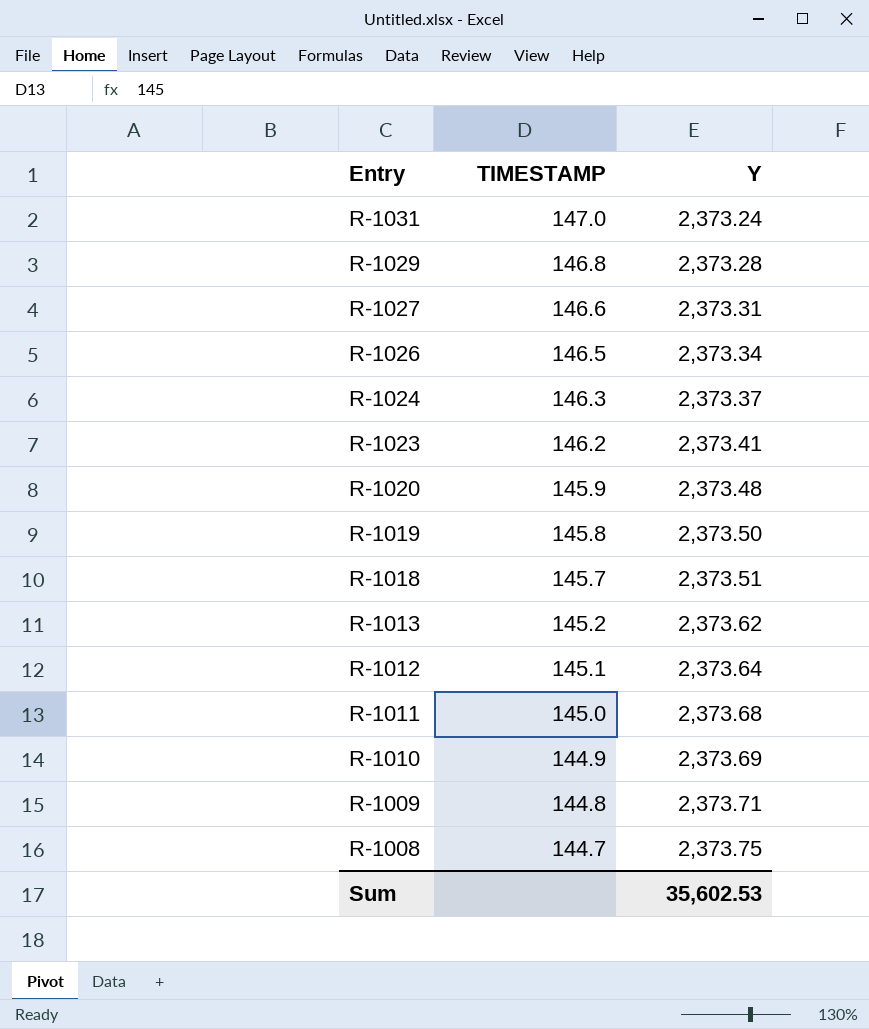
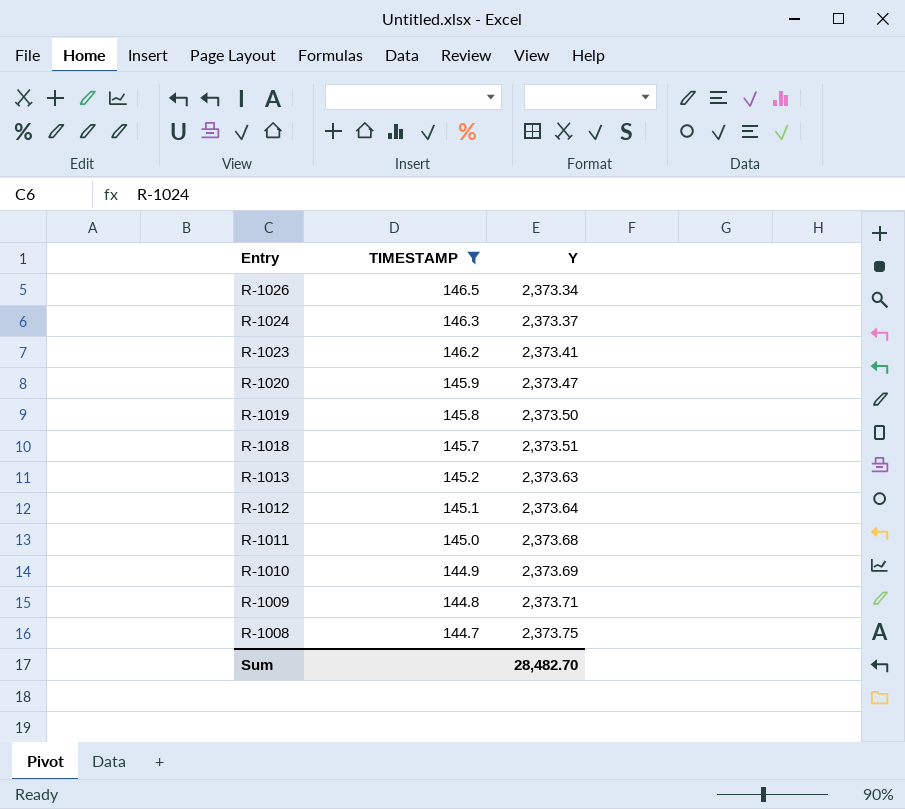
filter: none -> TIMESTAMP <= 146.5
R-1020 | Y: 2,373.48 -> 2,373.47
R-1013 | Y: 2,373.62 -> 2,373.63
Sum | Y: 35,602.53 -> 28,482.70

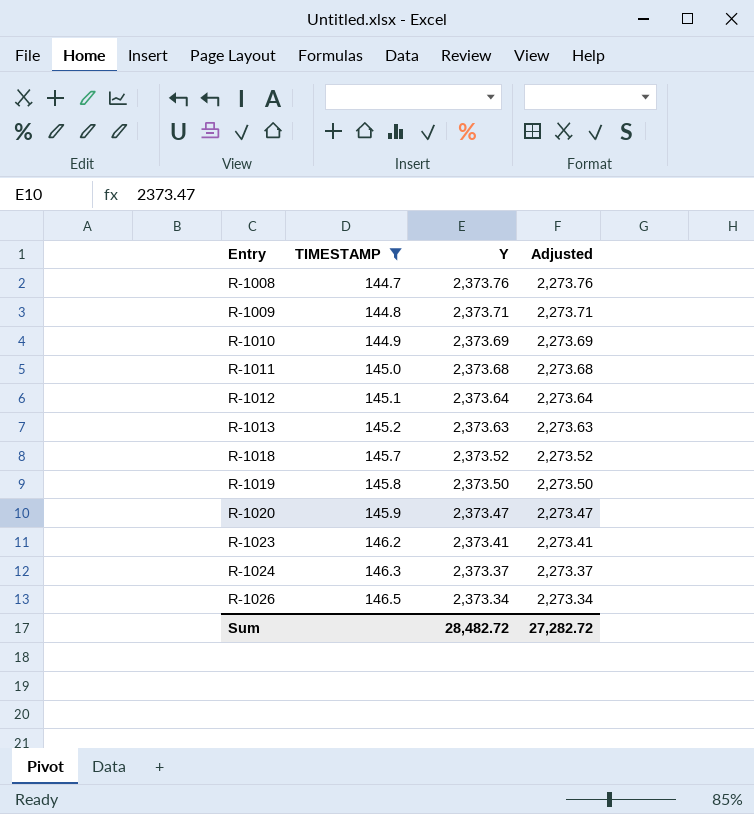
row order: Entry descending -> Entry ascending
column Adjusted | formula: none -> [Y] - 100
R-1008 | Y: 2,373.75 -> 2,373.76
R-1018 | Y: 2,373.51 -> 2,373.52
Sum | Y: 28,482.70 -> 28,482.72

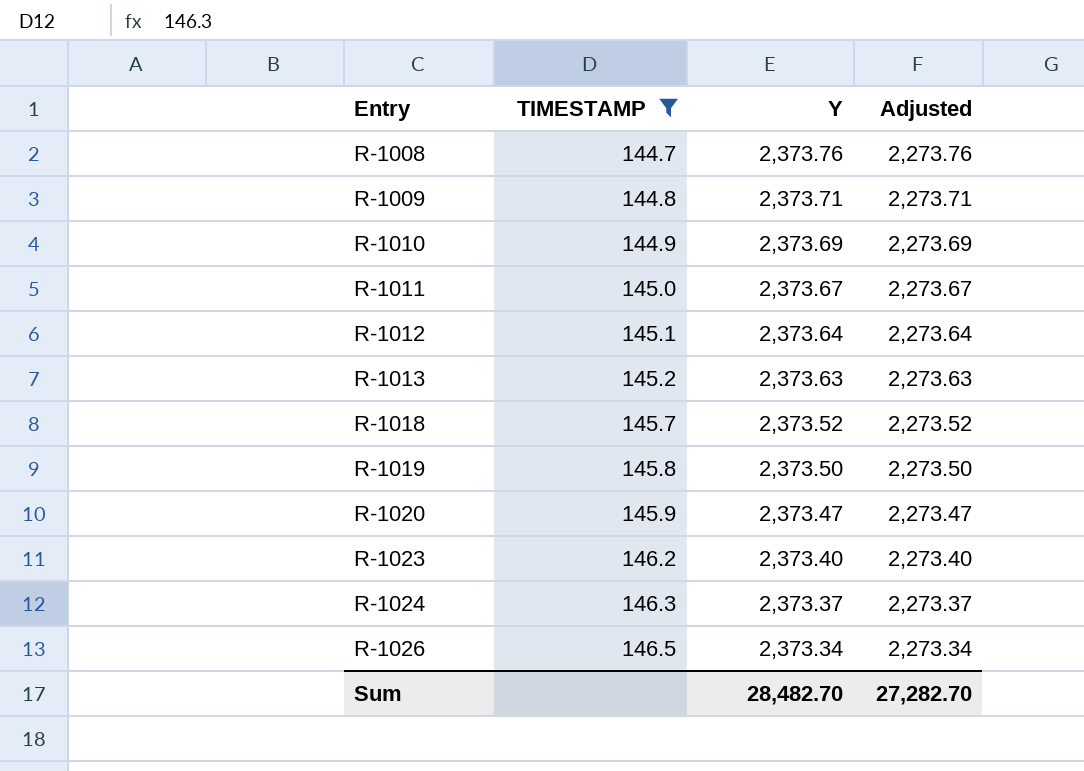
R-1011 | Y: 2,373.68 -> 2,373.67
R-1011 | Adjusted: 2,273.68 -> 2,273.67
R-1023 | Y: 2,373.41 -> 2,373.40
R-1023 | Adjusted: 2,273.41 -> 2,273.40
Sum | Y: 28,482.72 -> 28,482.70
Sum | Adjusted: 27,282.72 -> 27,282.70

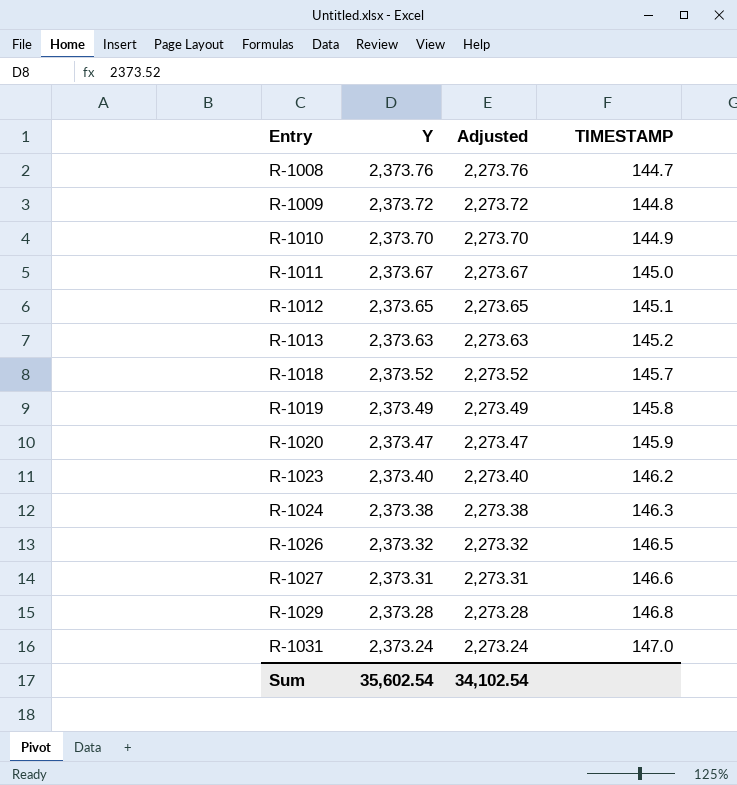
filter: TIMESTAMP <= 146.5 -> none
column TIMESTAMP | position: 2 -> 4
R-1009 | Y: 2,373.71 -> 2,373.72
R-1009 | Adjusted: 2,273.71 -> 2,273.72
R-1010 | Y: 2,373.69 -> 2,373.70
R-1010 | Adjusted: 2,273.69 -> 2,273.70
R-1012 | Y: 2,373.64 -> 2,373.65
R-1012 | Adjusted: 2,273.64 -> 2,273.65
R-1019 | Y: 2,373.50 -> 2,373.49
R-1019 | Adjusted: 2,273.50 -> 2,273.49
R-1024 | Y: 2,373.37 -> 2,373.38
R-1024 | Adjusted: 2,273.37 -> 2,273.38
R-1026 | Y: 2,373.34 -> 2,373.32
R-1026 | Adjusted: 2,273.34 -> 2,273.32
Sum | Y: 28,482.70 -> 35,602.54
Sum | Adjusted: 27,282.70 -> 34,102.54

